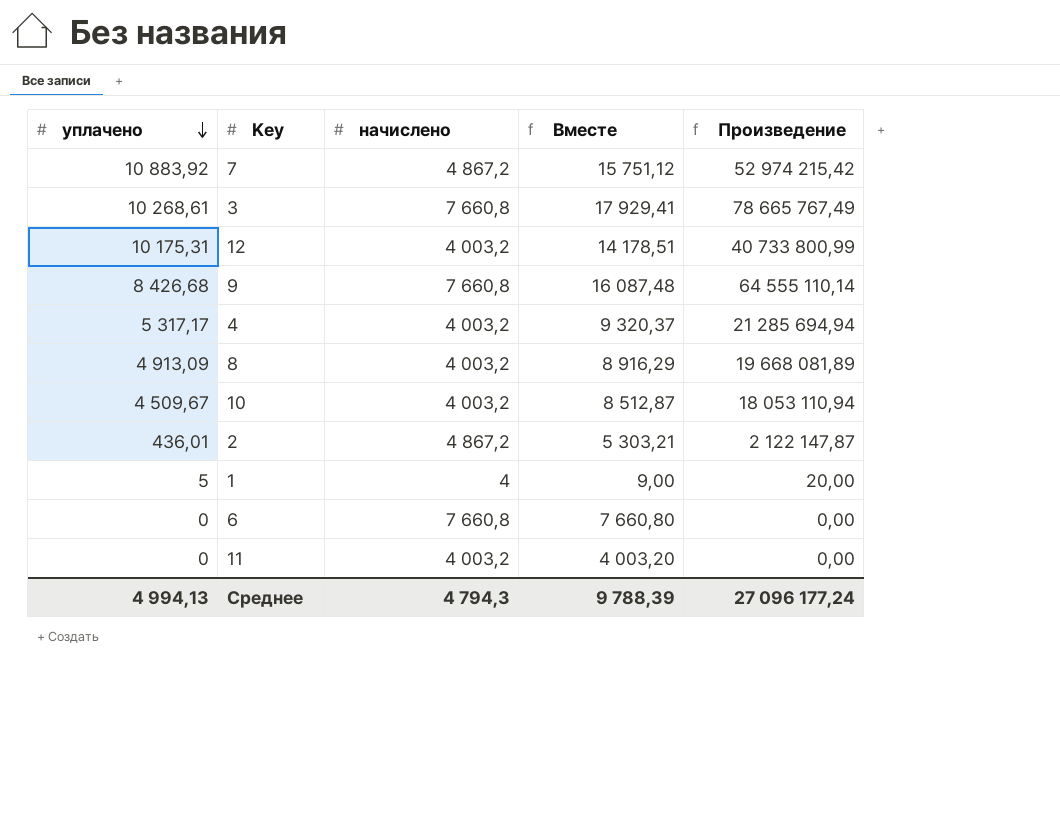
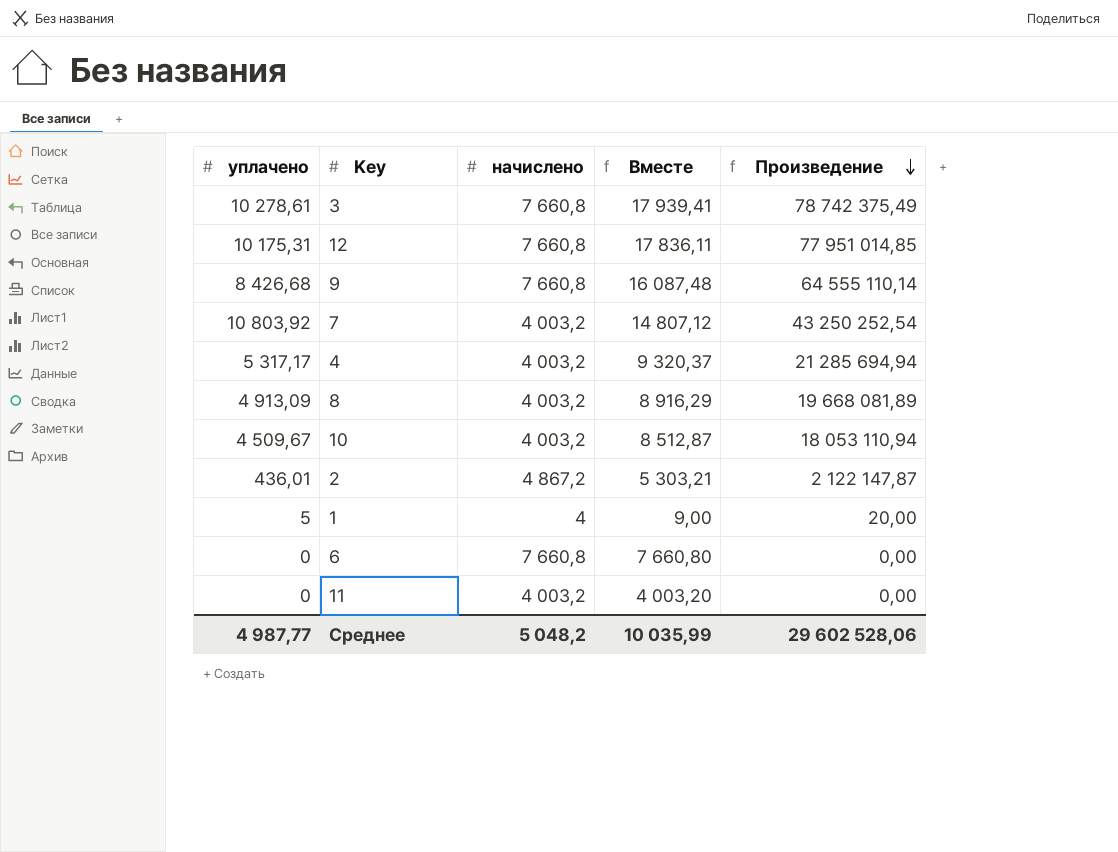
row order: уплачено descending -> Произведение descending
3 | уплачено: 10 268,61 -> 10 278,61
3 | Вместе: 17 929,41 -> 17 939,41
3 | Произведение: 78 665 767,49 -> 78 742 375,49
12 | начислено: 4 003,2 -> 7 660,8
12 | Вместе: 14 178,51 -> 17 836,11
12 | Произведение: 40 733 800,99 -> 77 951 014,85
7 | уплачено: 10 883,92 -> 10 803,92
7 | начислено: 4 867,2 -> 4 003,2
7 | Вместе: 15 751,12 -> 14 807,12
7 | Произведение: 52 974 215,42 -> 43 250 252,54
Среднее | уплачено: 4 994,13 -> 4 987,77
Среднее | начислено: 4 794,3 -> 5 048,2
Среднее | Вместе: 9 788,39 -> 10 035,99
Среднее | Произведение: 27 096 177,24 -> 29 602 528,06

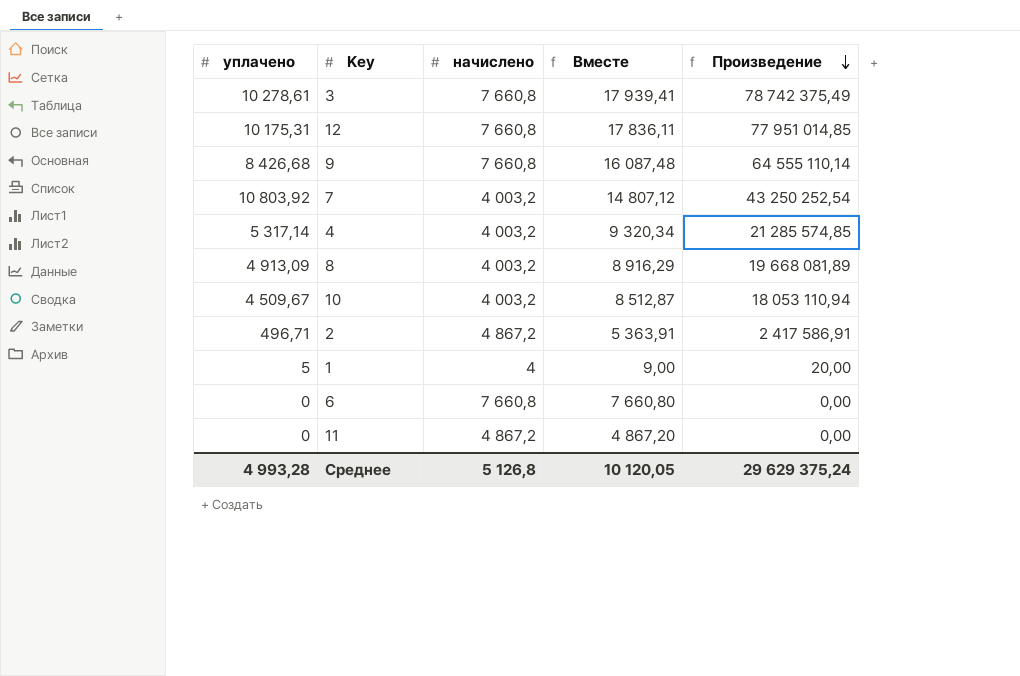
4 | уплачено: 5 317,17 -> 5 317,14
4 | Вместе: 9 320,37 -> 9 320,34
4 | Произведение: 21 285 694,94 -> 21 285 574,85
2 | уплачено: 436,01 -> 496,71
2 | Вместе: 5 303,21 -> 5 363,91
2 | Произведение: 2 122 147,87 -> 2 417 586,91
11 | начислено: 4 003,2 -> 4 867,2
11 | Вместе: 4 003,20 -> 4 867,20
Среднее | уплачено: 4 987,77 -> 4 993,28
Среднее | начислено: 5 048,2 -> 5 126,8
Среднее | Вместе: 10 035,99 -> 10 120,05
Среднее | Произведение: 29 602 528,06 -> 29 629 375,24

